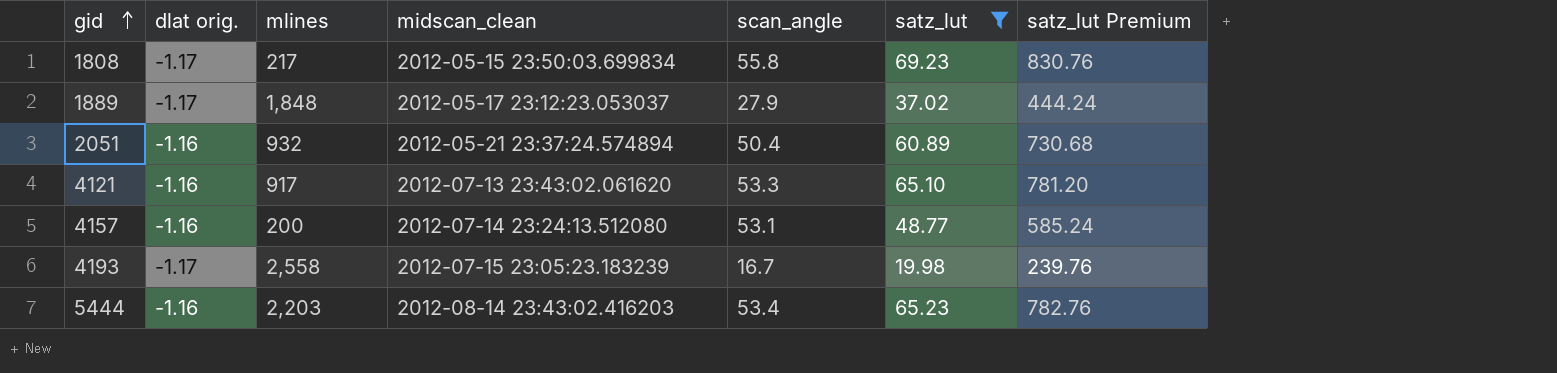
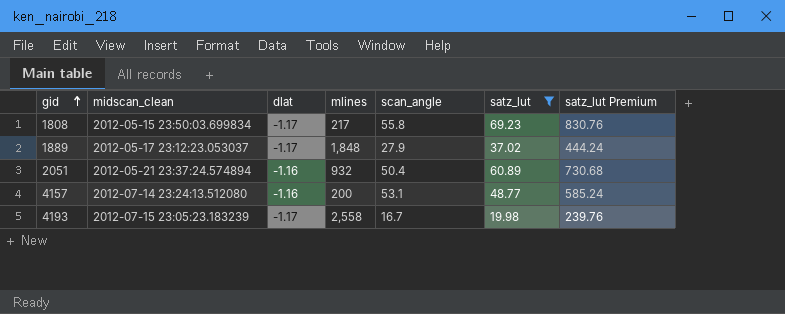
column midscan_clean | position: 4 -> 2
column name: dlat orig. -> dlat
row 4121: -1.16 | 917 | 2012-07-13 23:43:02.061620 | 53.3 | 65.10 | 781.20 -> none
row 5444: -1.16 | 2,203 | 2012-08-14 23:43:02.416203 | 53.4 | 65.23 | 782.76 -> none

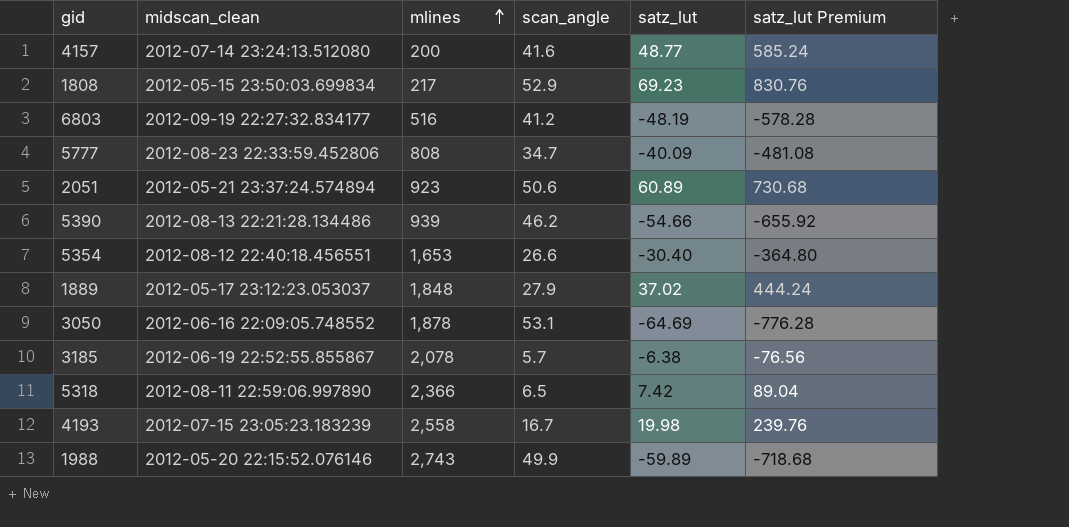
filter: satz_lut >= 19.98 -> none
row order: gid ascending -> mlines ascending
column dlat | position: 3 -> none
4157 | scan_angle: 53.1 -> 41.6
1808 | scan_angle: 55.8 -> 52.9
2051 | mlines: 932 -> 923
2051 | scan_angle: 50.4 -> 50.6

